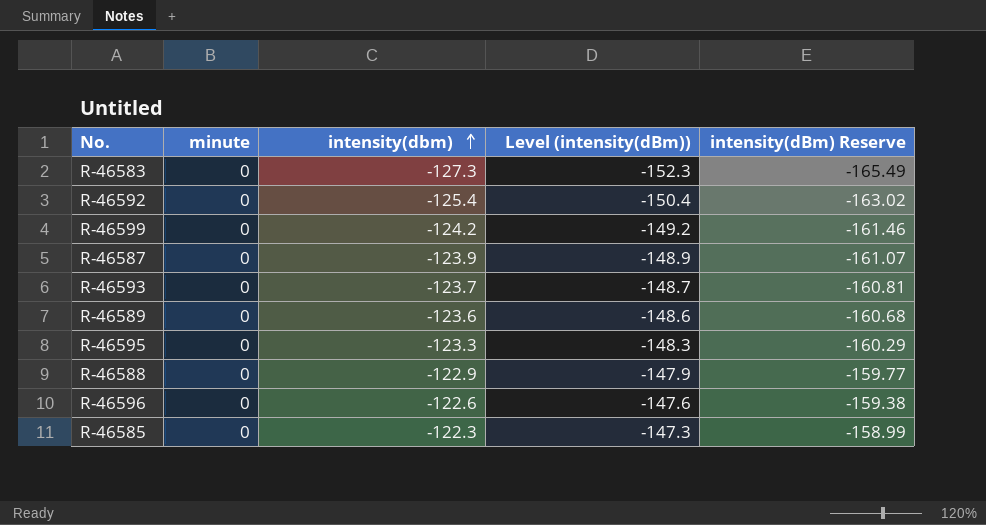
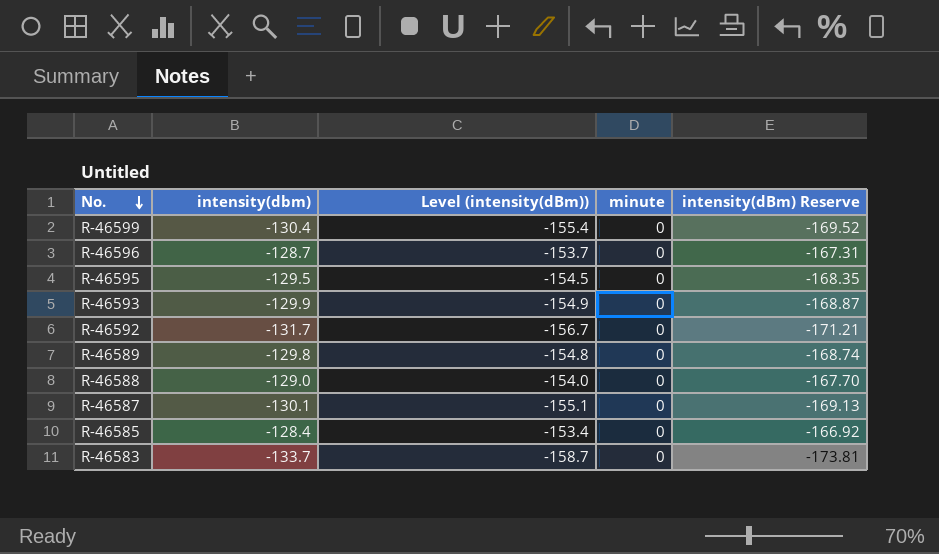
row order: intensity(dbm) ascending -> No. descending
column minute | position: 2 -> 4
R-46599 | intensity(dbm): -124.2 -> -130.4
R-46599 | Level (intensity(dBm)): -149.2 -> -155.4
R-46599 | intensity(dBm) Reserve: -161.46 -> -169.52
R-46596 | intensity(dbm): -122.6 -> -128.7
R-46596 | Level (intensity(dBm)): -147.6 -> -153.7
R-46596 | intensity(dBm) Reserve: -159.38 -> -167.31
R-46595 | intensity(dbm): -123.3 -> -129.5
R-46595 | Level (intensity(dBm)): -148.3 -> -154.5
R-46595 | intensity(dBm) Reserve: -160.29 -> -168.35
R-46593 | intensity(dbm): -123.7 -> -129.9
R-46593 | Level (intensity(dBm)): -148.7 -> -154.9
R-46593 | intensity(dBm) Reserve: -160.81 -> -168.87
R-46592 | intensity(dbm): -125.4 -> -131.7
R-46592 | Level (intensity(dBm)): -150.4 -> -156.7
R-46592 | intensity(dBm) Reserve: -163.02 -> -171.21
R-46589 | intensity(dbm): -123.6 -> -129.8
R-46589 | Level (intensity(dBm)): -148.6 -> -154.8
R-46589 | intensity(dBm) Reserve: -160.68 -> -168.74
R-46588 | intensity(dbm): -122.9 -> -129.0
R-46588 | Level (intensity(dBm)): -147.9 -> -154.0
R-46588 | intensity(dBm) Reserve: -159.77 -> -167.70
R-46587 | intensity(dbm): -123.9 -> -130.1
R-46587 | Level (intensity(dBm)): -148.9 -> -155.1
R-46587 | intensity(dBm) Reserve: -161.07 -> -169.13
R-46585 | intensity(dbm): -122.3 -> -128.4
R-46585 | Level (intensity(dBm)): -147.3 -> -153.4
R-46585 | intensity(dBm) Reserve: -158.99 -> -166.92
R-46583 | intensity(dbm): -127.3 -> -133.7
R-46583 | Level (intensity(dBm)): -152.3 -> -158.7
R-46583 | intensity(dBm) Reserve: -165.49 -> -173.81

